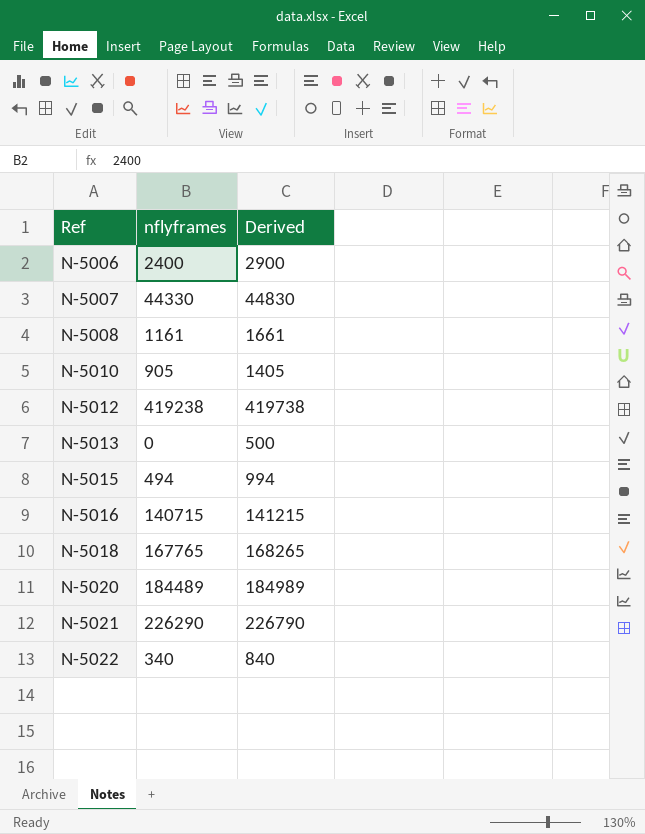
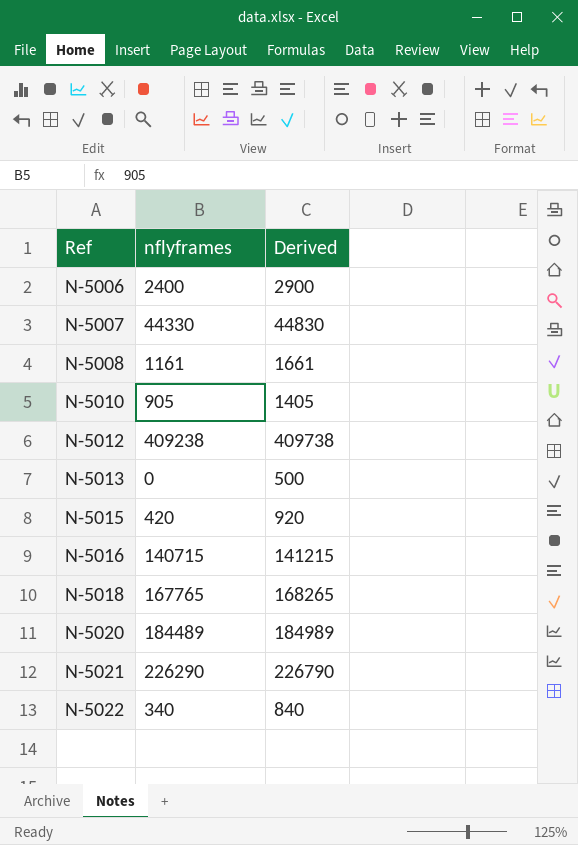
N-5012 | nflyframes: 419238 -> 409238
N-5012 | Derived: 419738 -> 409738
N-5015 | nflyframes: 494 -> 420
N-5015 | Derived: 994 -> 920

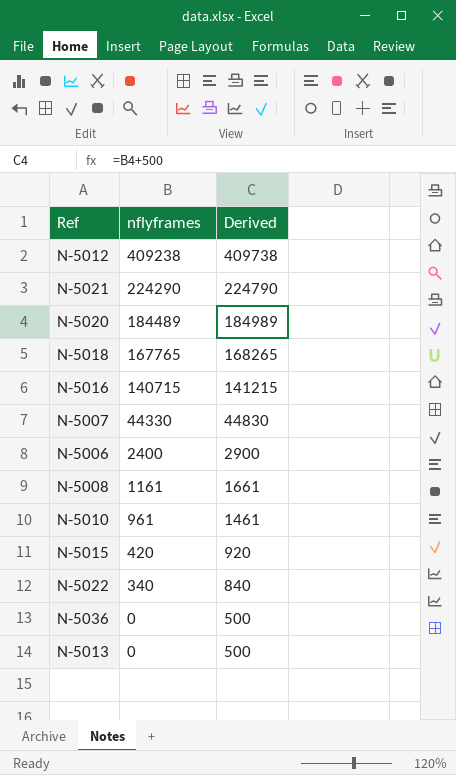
row order: Ref ascending -> nflyframes descending
N-5021 | nflyframes: 226290 -> 224290
N-5021 | Derived: 226790 -> 224790
N-5010 | nflyframes: 905 -> 961
N-5010 | Derived: 1405 -> 1461
row N-5036: none -> 0 | 500

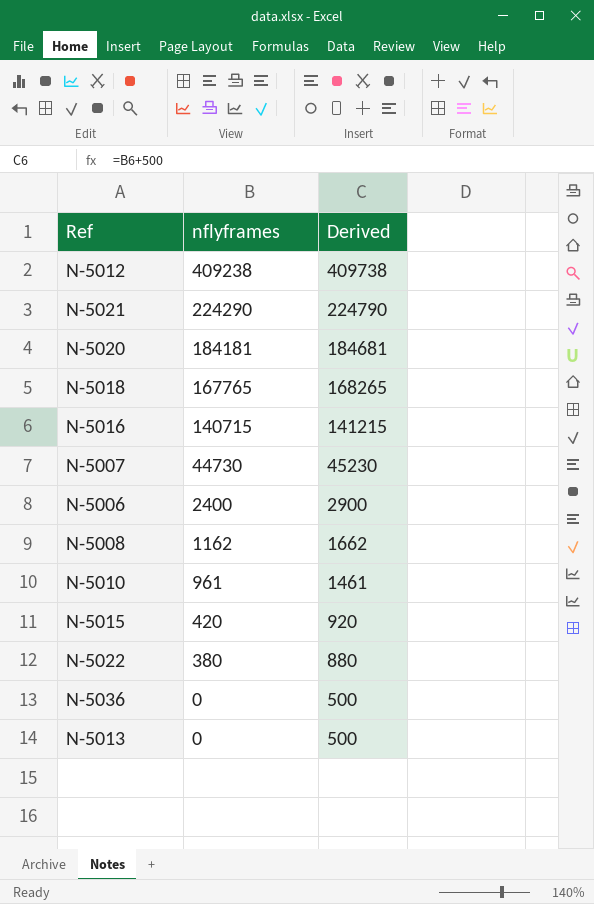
N-5020 | nflyframes: 184489 -> 184181
N-5020 | Derived: 184989 -> 184681
N-5007 | nflyframes: 44330 -> 44730
N-5007 | Derived: 44830 -> 45230
N-5008 | nflyframes: 1161 -> 1162
N-5008 | Derived: 1661 -> 1662
N-5022 | nflyframes: 340 -> 380
N-5022 | Derived: 840 -> 880

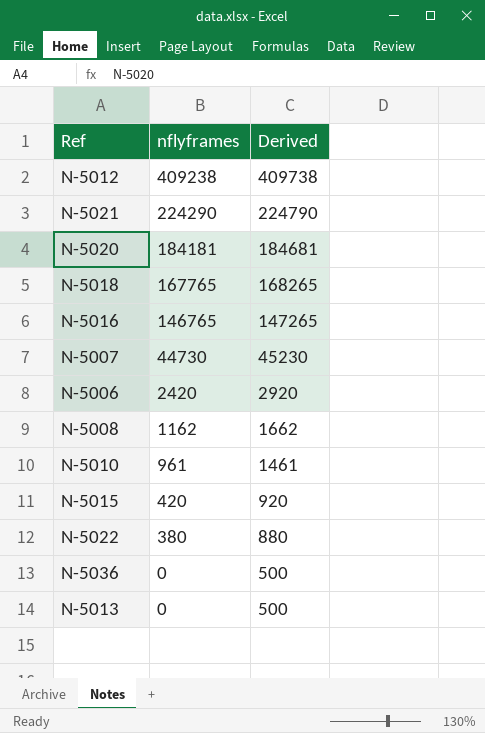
N-5016 | nflyframes: 140715 -> 146765
N-5016 | Derived: 141215 -> 147265
N-5006 | nflyframes: 2400 -> 2420
N-5006 | Derived: 2900 -> 2920

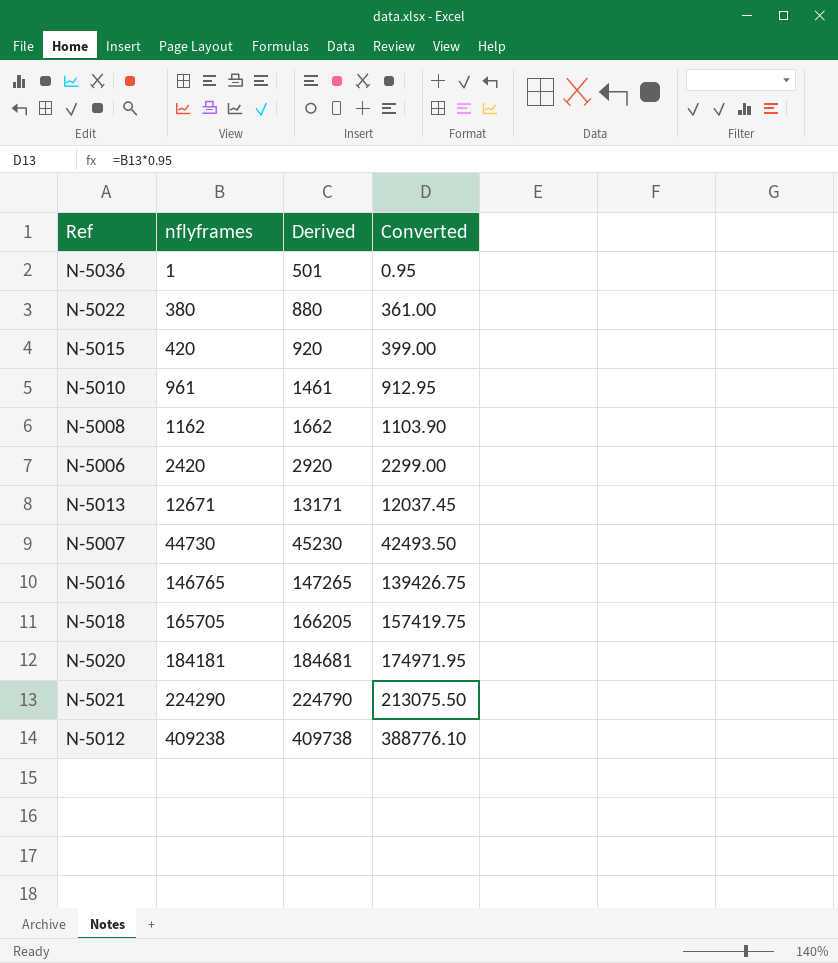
row order: nflyframes descending -> nflyframes ascending
column Converted | formula: none -> [nflyframes] * 0.95
N-5036 | nflyframes: 0 -> 1
N-5036 | Derived: 500 -> 501
N-5013 | nflyframes: 0 -> 12671
N-5013 | Derived: 500 -> 13171
N-5018 | nflyframes: 167765 -> 165705
N-5018 | Derived: 168265 -> 166205

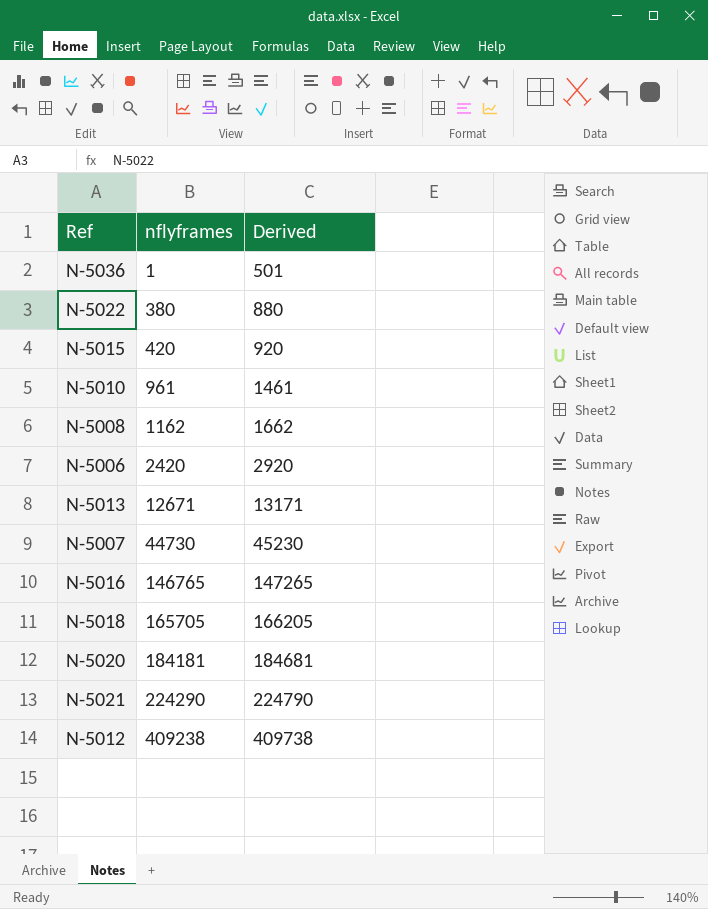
column Converted | formula: [nflyframes] * 0.95 -> none

